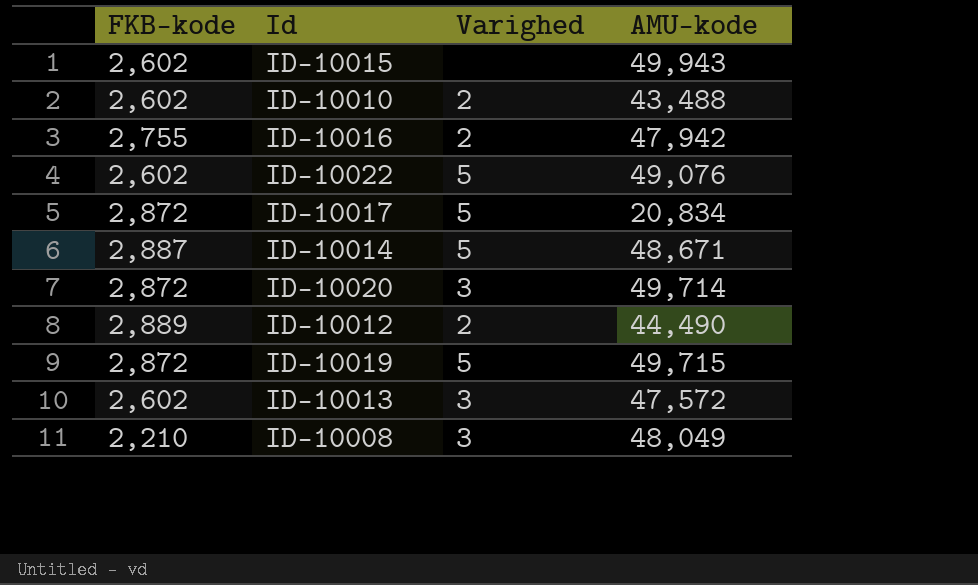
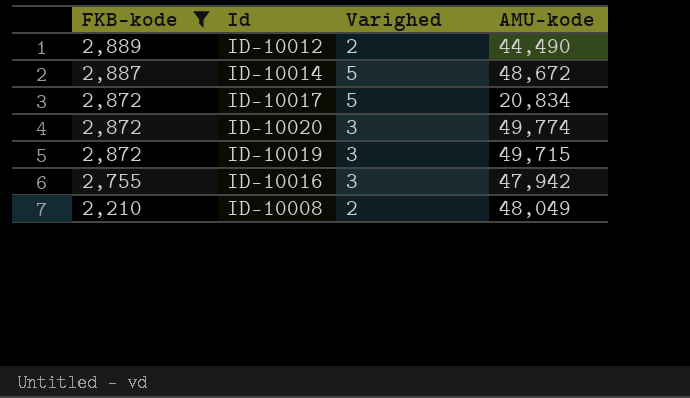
filter: none -> FKB-kode != 2,602
row order: none -> FKB-kode descending
ID-10014 | AMU-kode: 48,671 -> 48,672
ID-10020 | AMU-kode: 49,714 -> 49,774
ID-10019 | Varighed: 5 -> 3
ID-10016 | Varighed: 2 -> 3
ID-10008 | Varighed: 3 -> 2

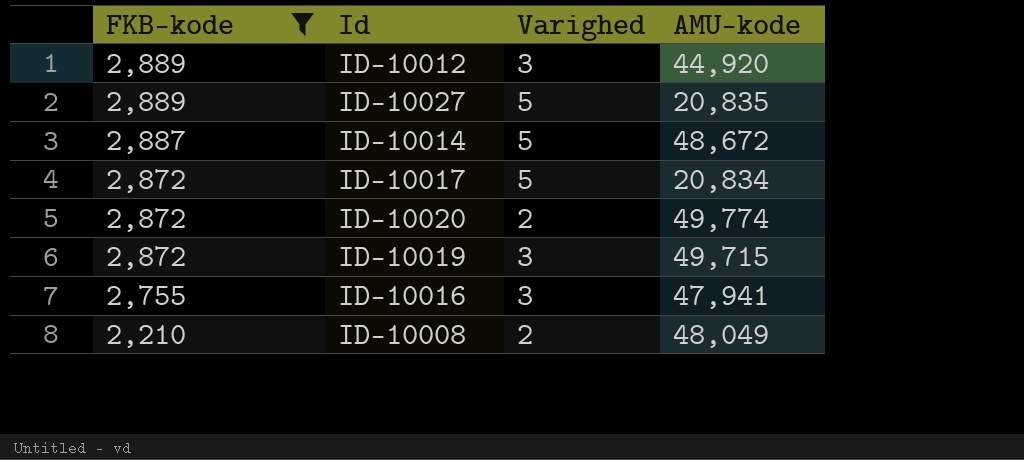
ID-10012 | Varighed: 2 -> 3
ID-10012 | AMU-kode: 44,490 -> 44,920
row ID-10027: none -> 2,889 | 5 | 20,835
ID-10020 | Varighed: 3 -> 2
ID-10016 | AMU-kode: 47,942 -> 47,941

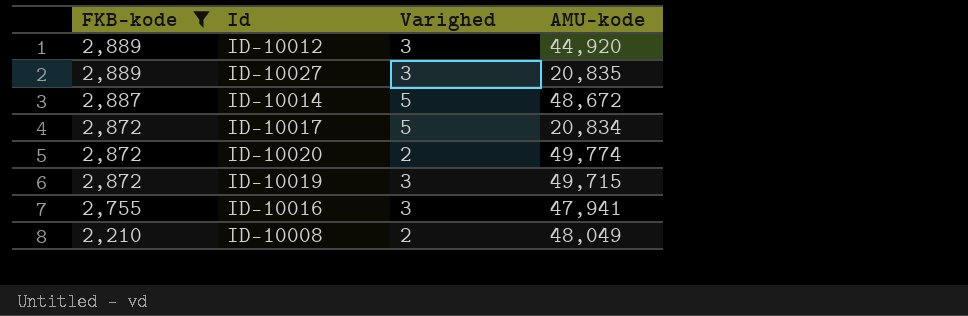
ID-10027 | Varighed: 5 -> 3

